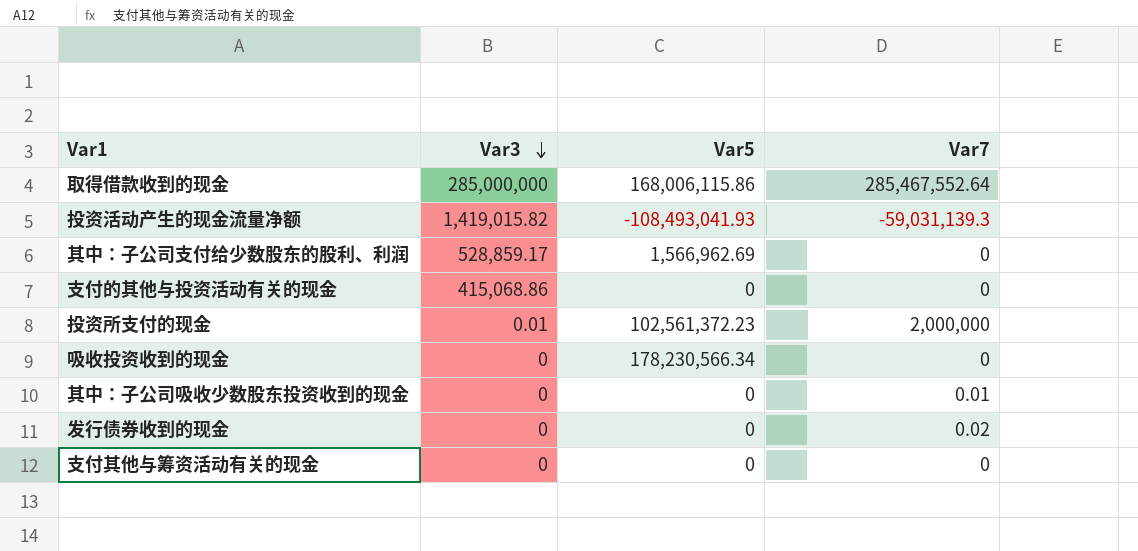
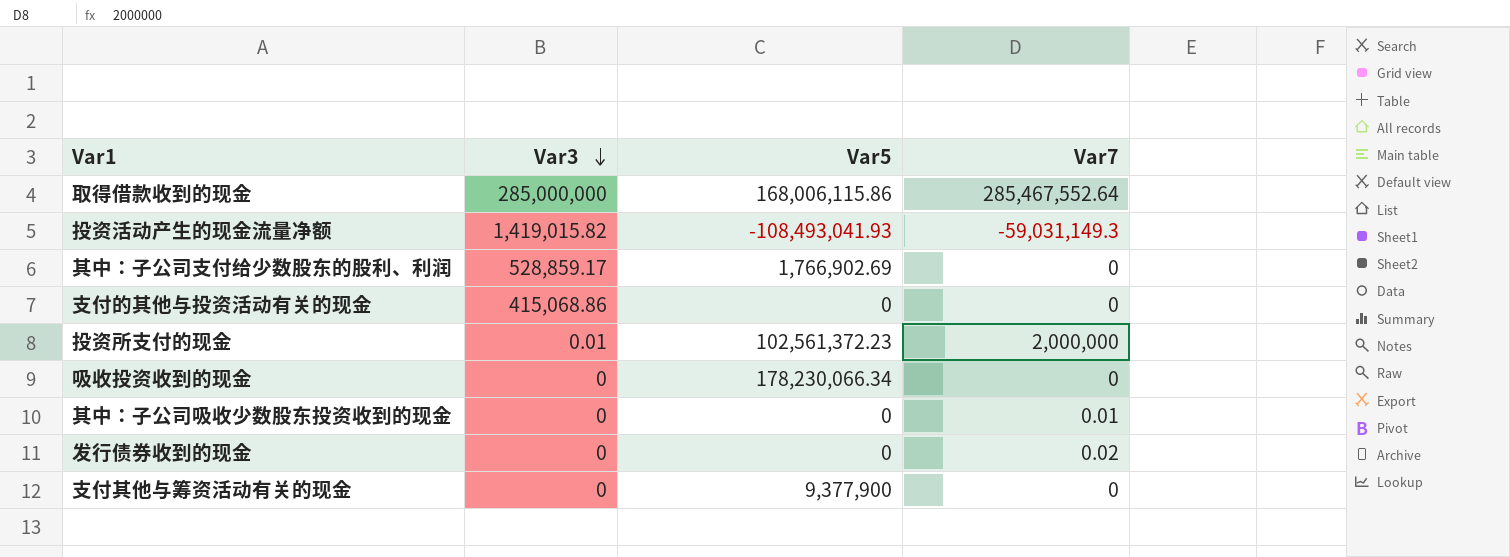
投资活动产生的现金流量净额 | Var7: -59,031,139.3 -> -59,031,149.3
其中：子公司支付给少数股东的股利、利润 | Var5: 1,566,962.69 -> 1,766,902.69
吸收投资收到的现金 | Var5: 178,230,566.34 -> 178,230,066.34
支付其他与筹资活动有关的现金 | Var5: 0 -> 9,377,900

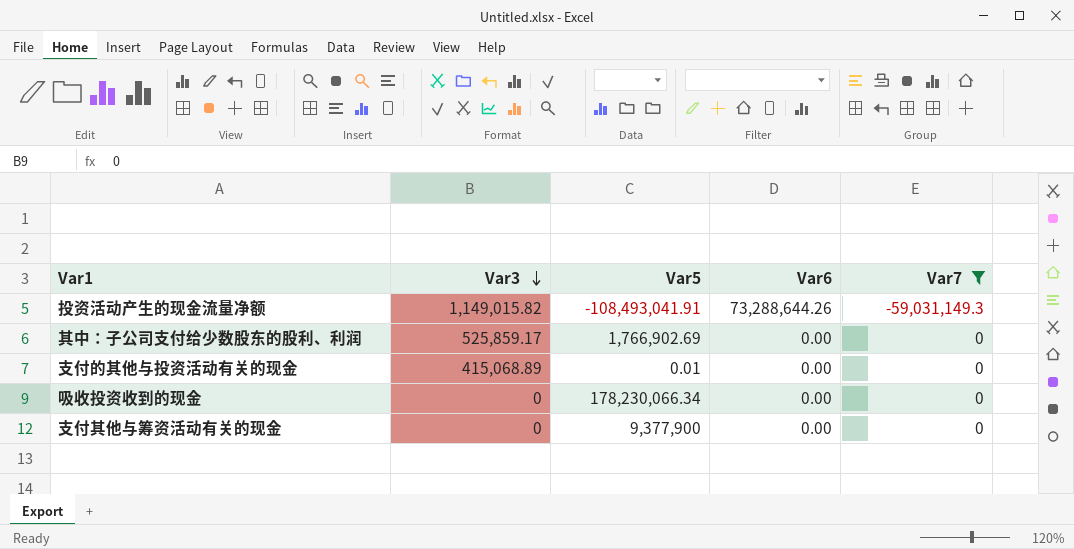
filter: none -> Var7 <= 0
column Var6 | position: none -> 4
投资活动产生的现金流量净额 | Var3: 1,419,015.82 -> 1,149,015.82
投资活动产生的现金流量净额 | Var5: -108,493,041.93 -> -108,493,041.91
其中：子公司支付给少数股东的股利、利润 | Var3: 528,859.17 -> 525,859.17
支付的其他与投资活动有关的现金 | Var3: 415,068.86 -> 415,068.89
支付的其他与投资活动有关的现金 | Var5: 0 -> 0.01

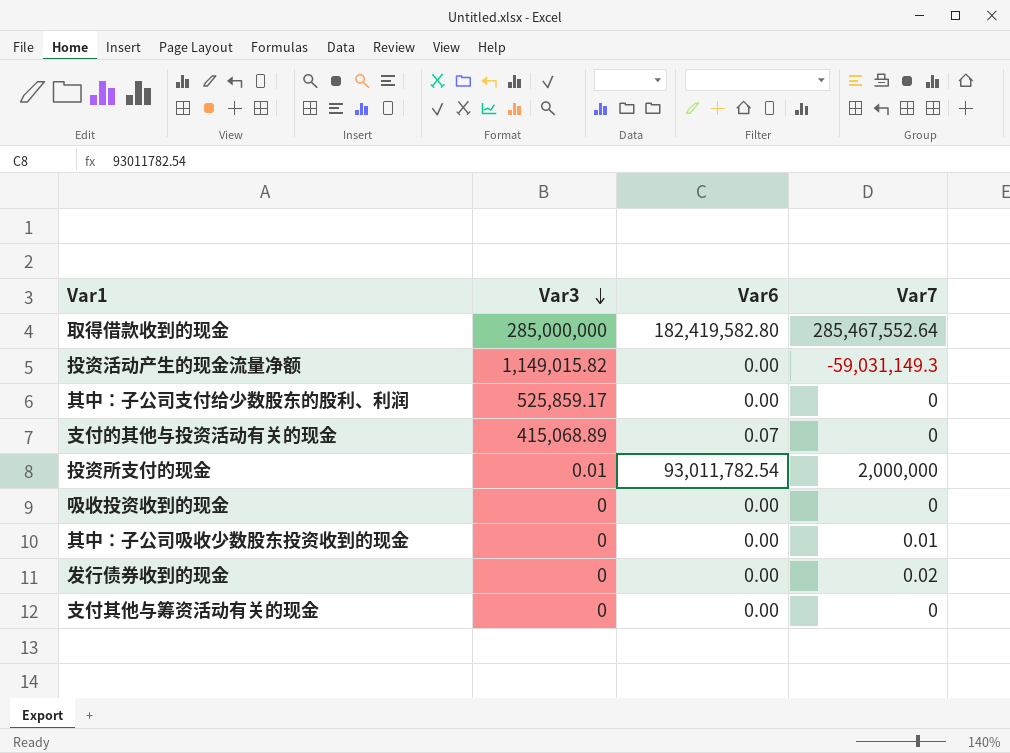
filter: Var7 <= 0 -> none
column Var5 | position: 3 -> none
投资活动产生的现金流量净额 | Var6: 73,288,644.26 -> 0.00
支付的其他与投资活动有关的现金 | Var6: 0.00 -> 0.07

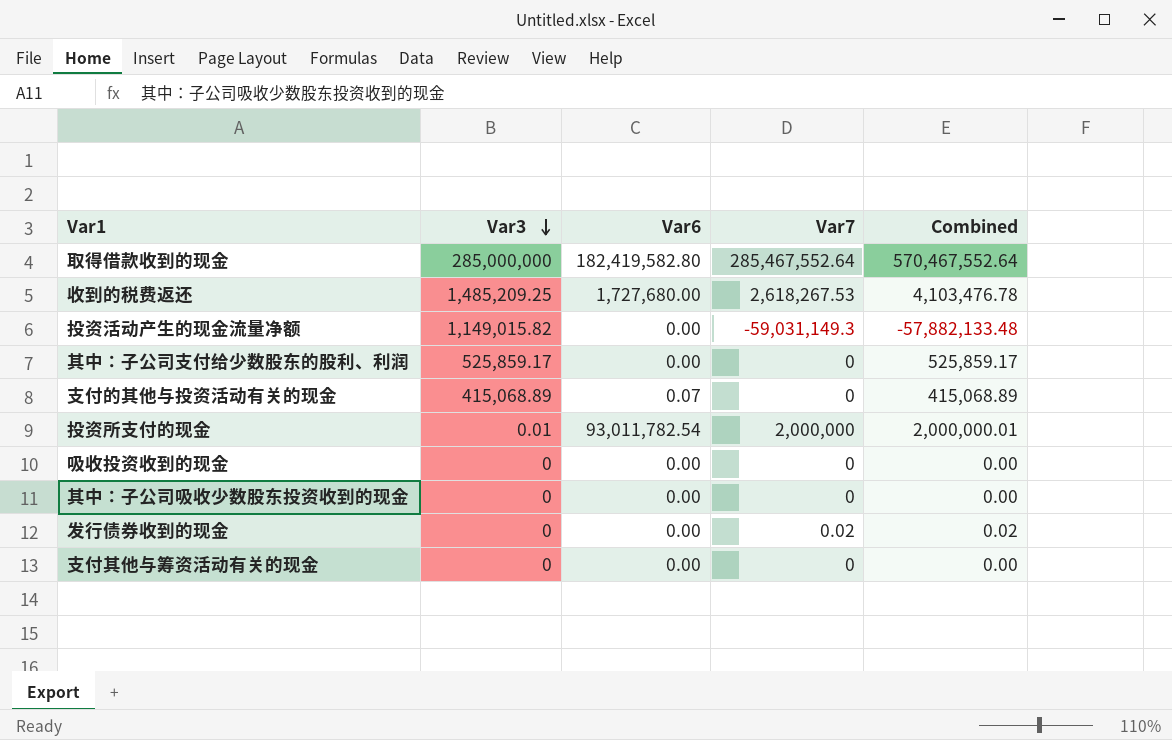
column Combined | formula: none -> [Var3] + [Var7]
row 收到的税费返还: none -> 1,485,209.25 | 1,727,680.00 | 2,618,267.53 | 4,103,476.78
其中：子公司吸收少数股东投资收到的现金 | Var7: 0.01 -> 0

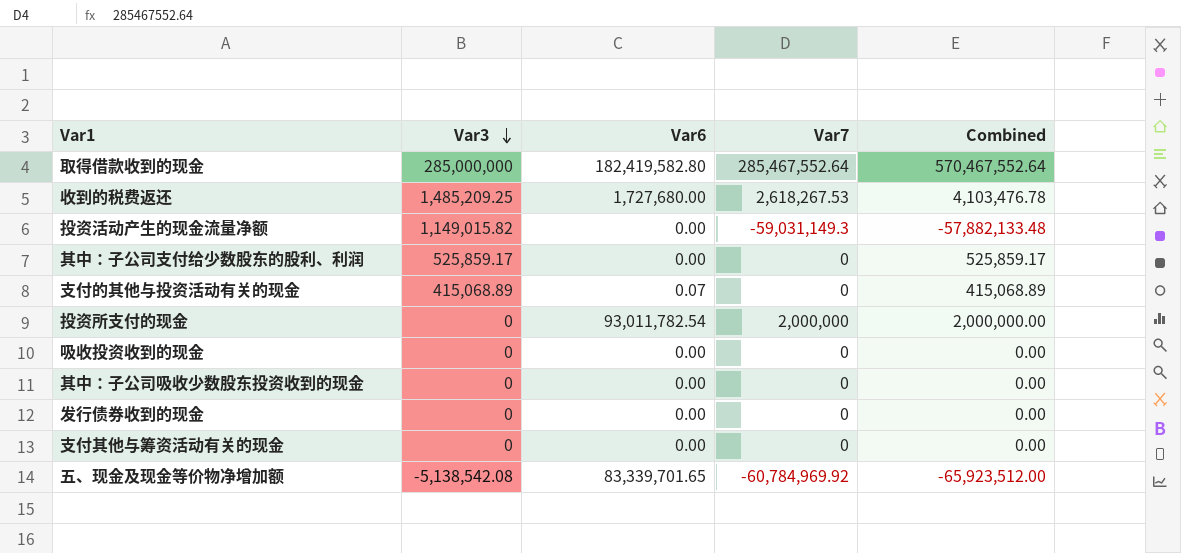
投资所支付的现金 | Var3: 0.01 -> 0
投资所支付的现金 | Combined: 2,000,000.01 -> 2,000,000.00
发行债券收到的现金 | Var7: 0.02 -> 0
发行债券收到的现金 | Combined: 0.02 -> 0.00
row 五、现金及现金等价物净增加额: none -> -5,138,542.08 | 83,339,701.65 | -60,784,969.92 | -65,923,512.00

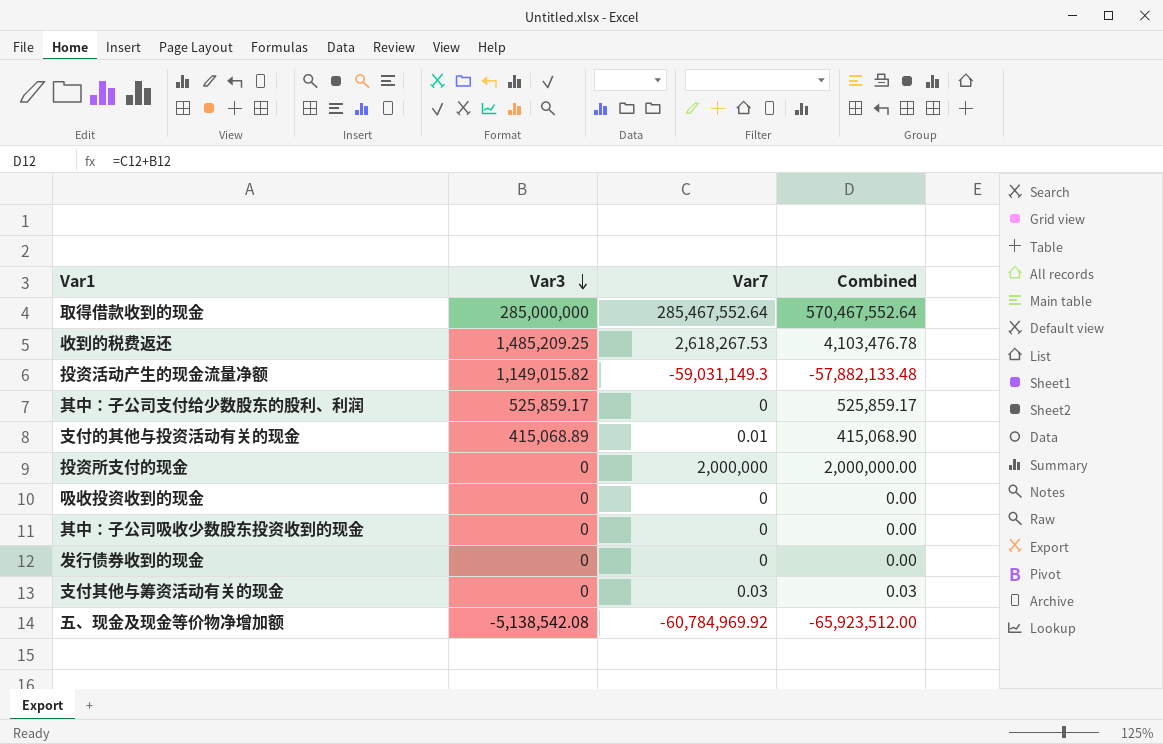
column Var6 | position: 3 -> none
支付的其他与投资活动有关的现金 | Var7: 0 -> 0.01
支付的其他与投资活动有关的现金 | Combined: 415,068.89 -> 415,068.90
支付其他与筹资活动有关的现金 | Var7: 0 -> 0.03
支付其他与筹资活动有关的现金 | Combined: 0.00 -> 0.03

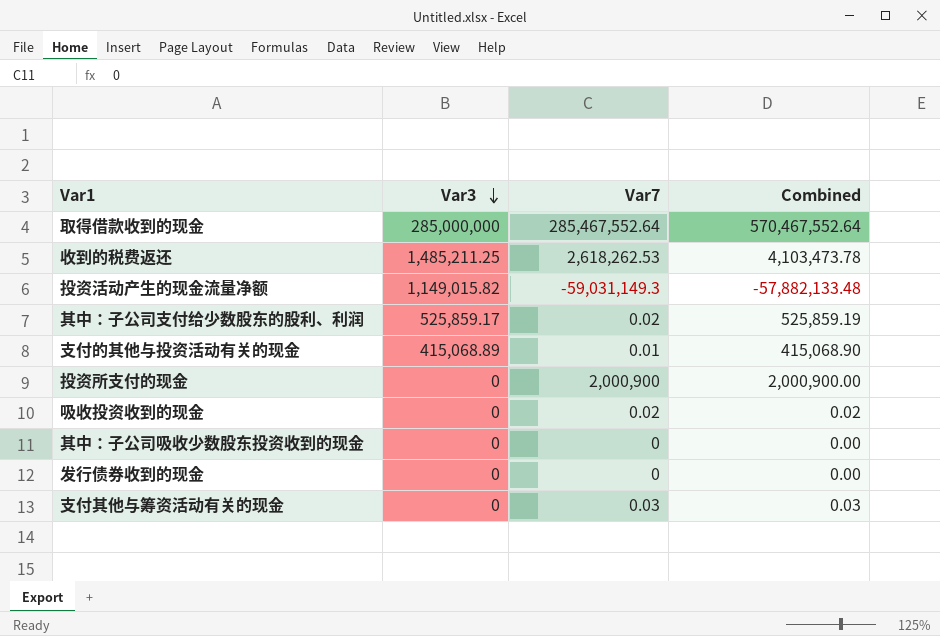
row 五、现金及现金等价物净增加额: -5,138,542.08 | -60,784,969.92 | -65,923,512.00 -> none
收到的税费返还 | Var3: 1,485,209.25 -> 1,485,211.25
收到的税费返还 | Var7: 2,618,267.53 -> 2,618,262.53
收到的税费返还 | Combined: 4,103,476.78 -> 4,103,473.78
其中：子公司支付给少数股东的股利、利润 | Var7: 0 -> 0.02
其中：子公司支付给少数股东的股利、利润 | Combined: 525,859.17 -> 525,859.19
投资所支付的现金 | Var7: 2,000,000 -> 2,000,900
投资所支付的现金 | Combined: 2,000,000.00 -> 2,000,900.00
吸收投资收到的现金 | Var7: 0 -> 0.02
吸收投资收到的现金 | Combined: 0.00 -> 0.02

